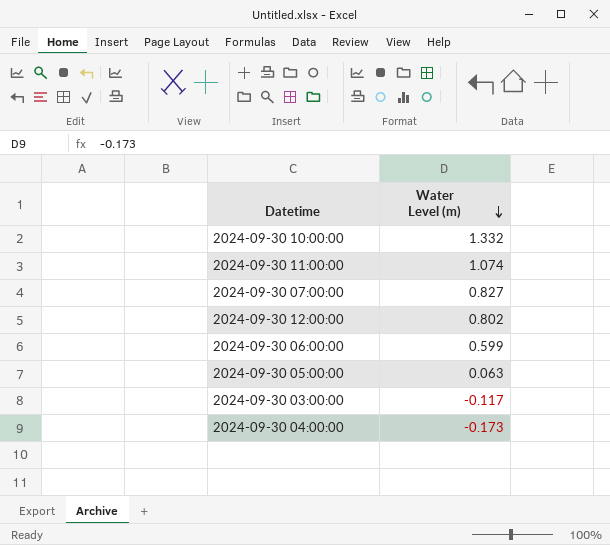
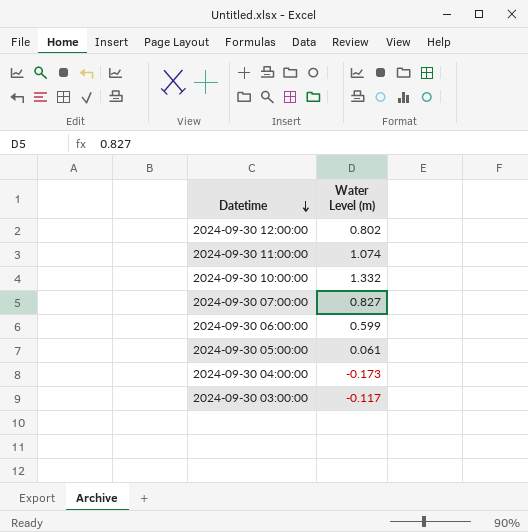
row order: Water Level (m) descending -> Datetime descending
2024-09-30 05:00:00 | Water Level (m): 0.063 -> 0.061

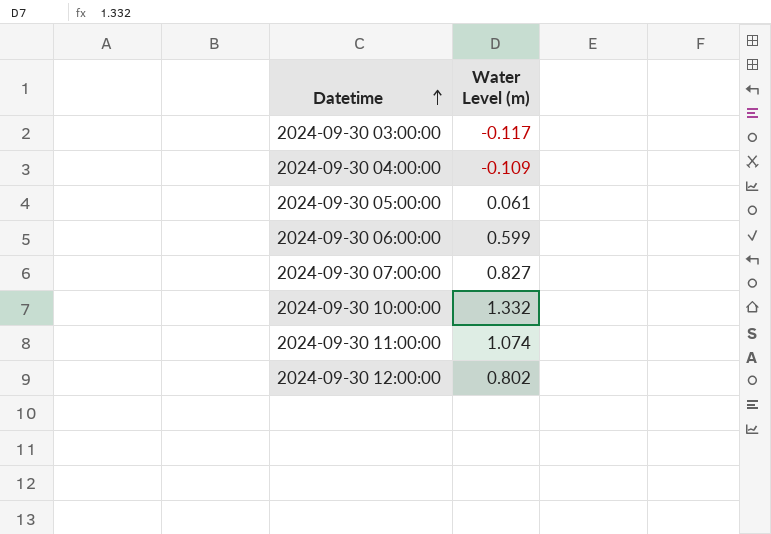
row order: Datetime descending -> Datetime ascending
2024-09-30 04:00:00 | Water Level (m): -0.173 -> -0.109

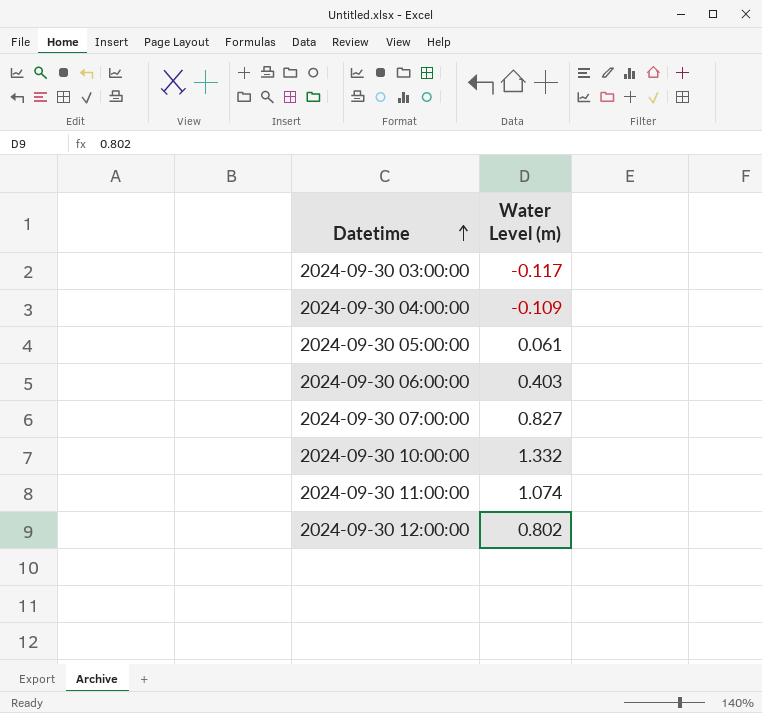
2024-09-30 06:00:00 | Water Level (m): 0.599 -> 0.403

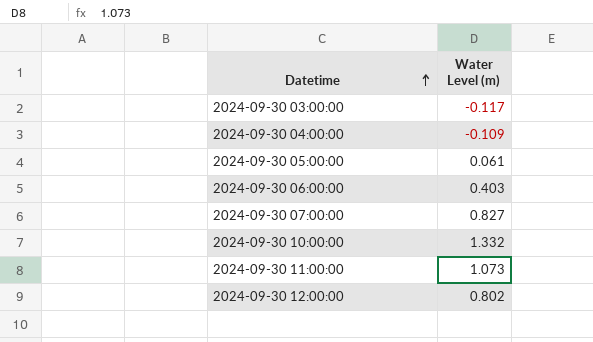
2024-09-30 11:00:00 | Water Level (m): 1.074 -> 1.073

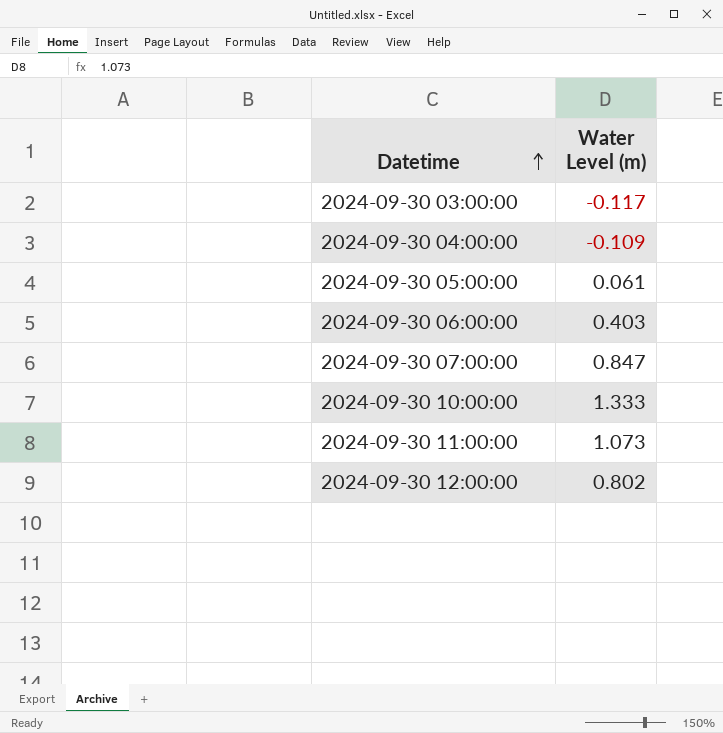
2024-09-30 07:00:00 | Water Level (m): 0.827 -> 0.847
2024-09-30 10:00:00 | Water Level (m): 1.332 -> 1.333

